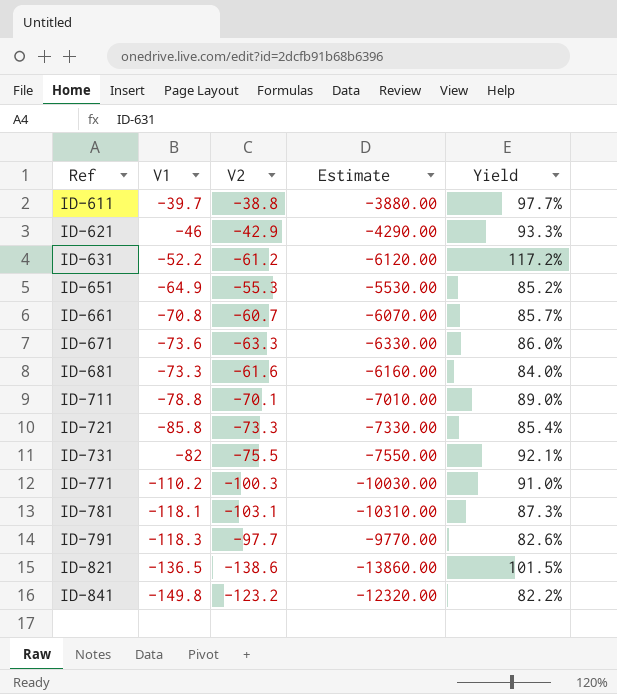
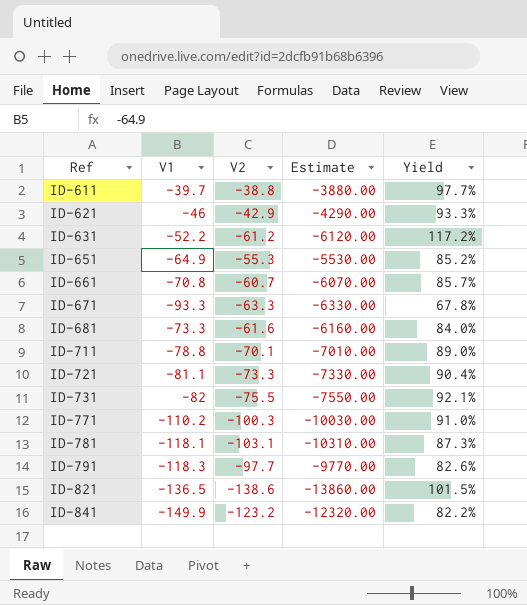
ID-671 | V1: -73.6 -> -93.3
ID-671 | Yield: 86.0% -> 67.8%
ID-721 | V1: -85.8 -> -81.1
ID-721 | Yield: 85.4% -> 90.4%
ID-841 | V1: -149.8 -> -149.9

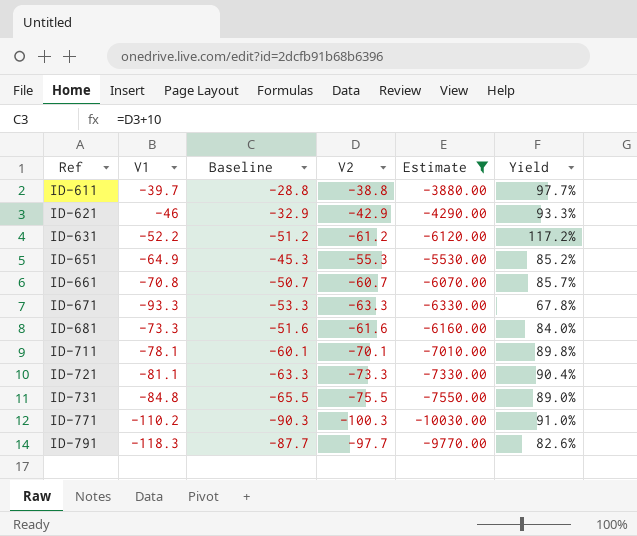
filter: none -> Estimate >= -10030.00
column Baseline | formula: none -> [V2] + 10
ID-711 | V1: -78.8 -> -78.1
ID-711 | Yield: 89.0% -> 89.8%
ID-731 | V1: -82 -> -84.8
ID-731 | Yield: 92.1% -> 89.0%

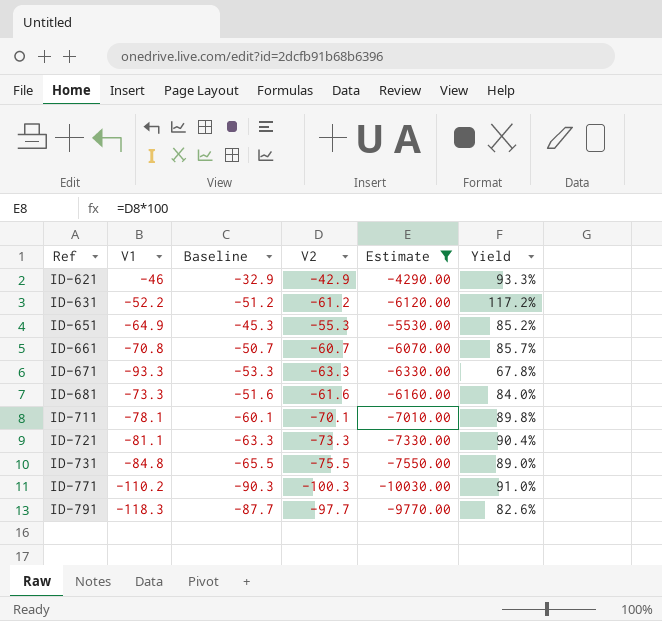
row ID-611: -39.7 | -28.8 | -38.8 | -3880.00 | 97.7% -> none

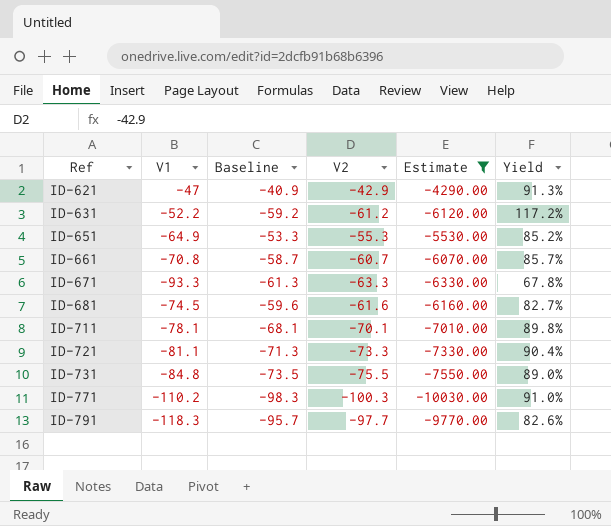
column Baseline | formula: [V2] + 10 -> [V2] + 2
ID-621 | V1: -46 -> -47
ID-621 | Yield: 93.3% -> 91.3%
ID-681 | V1: -73.3 -> -74.5
ID-681 | Yield: 84.0% -> 82.7%

